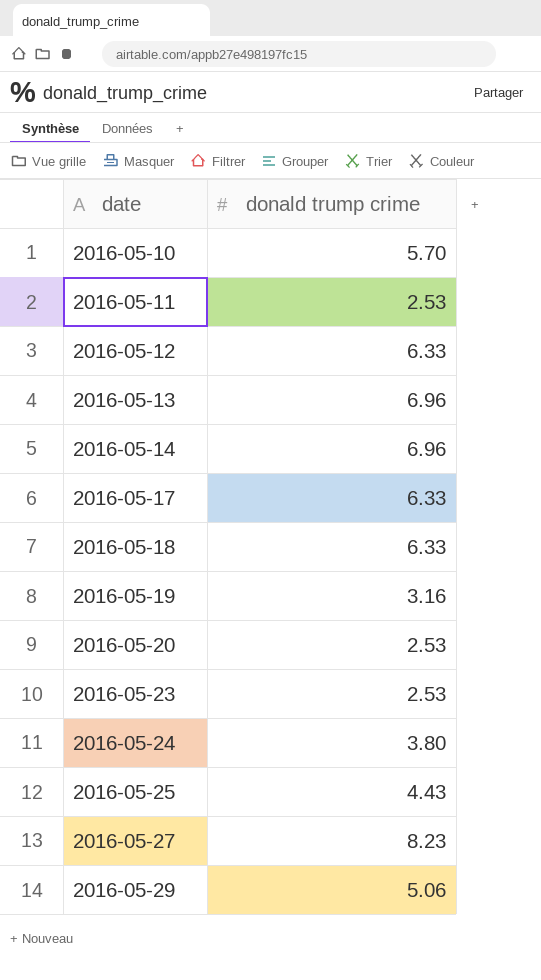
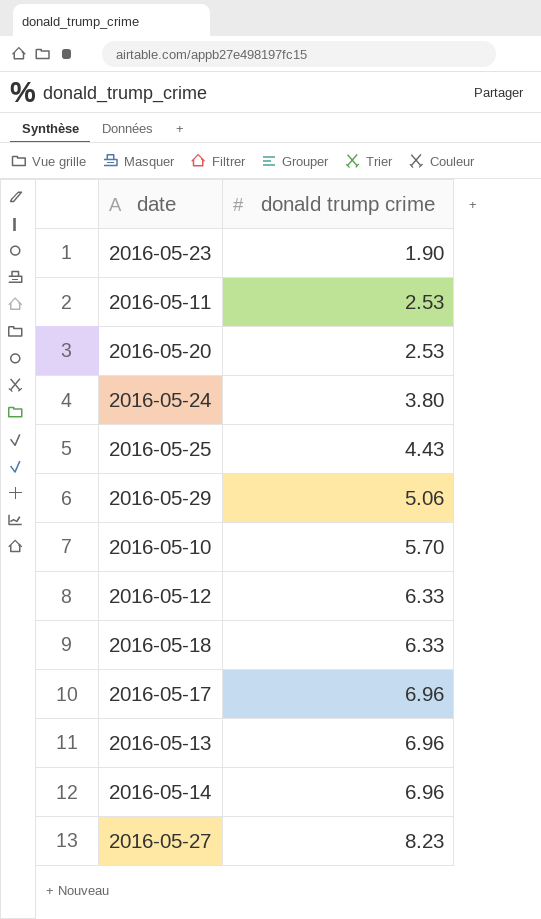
row order: date ascending -> donald trump crime ascending
row 2016-05-19: 3.16 -> none
2016-05-23 | donald trump crime: 2.53 -> 1.90
2016-05-17 | donald trump crime: 6.33 -> 6.96

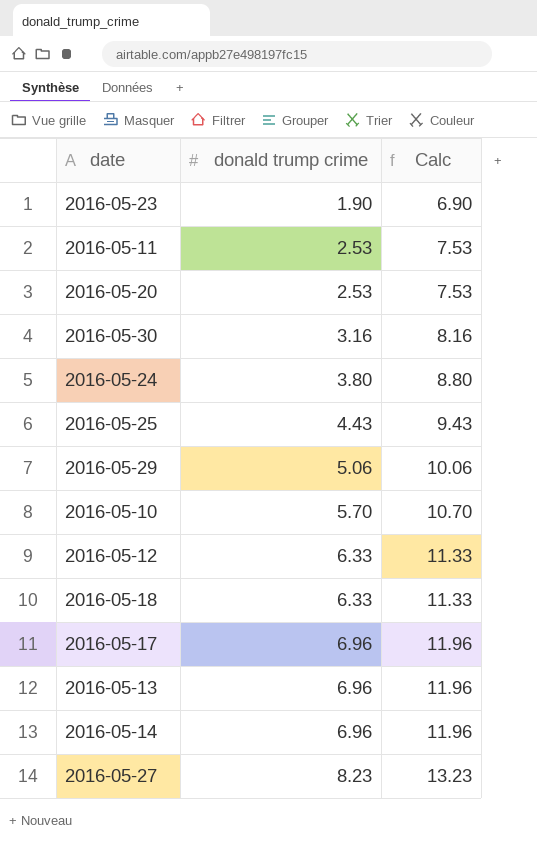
column Calc | formula: none -> [donald trump crime] + 5
row 2016-05-30: none -> 3.16 | 8.16

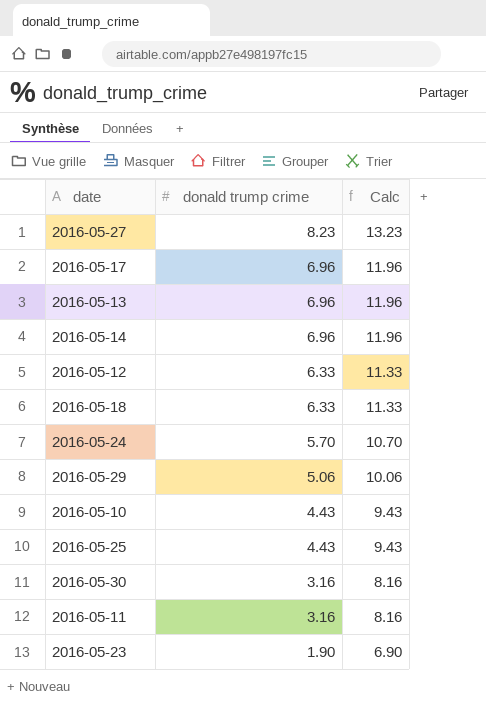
row order: donald trump crime ascending -> donald trump crime descending
row 2016-05-20: 2.53 | 7.53 -> none
2016-05-24 | donald trump crime: 3.80 -> 5.70
2016-05-24 | Calc: 8.80 -> 10.70
2016-05-10 | donald trump crime: 5.70 -> 4.43
2016-05-10 | Calc: 10.70 -> 9.43
2016-05-11 | donald trump crime: 2.53 -> 3.16
2016-05-11 | Calc: 7.53 -> 8.16

